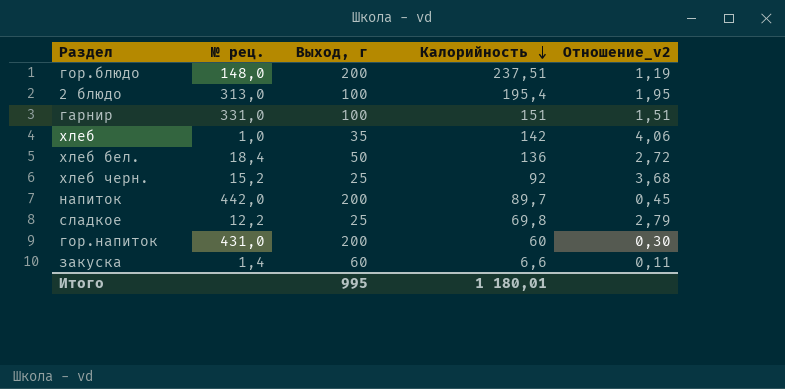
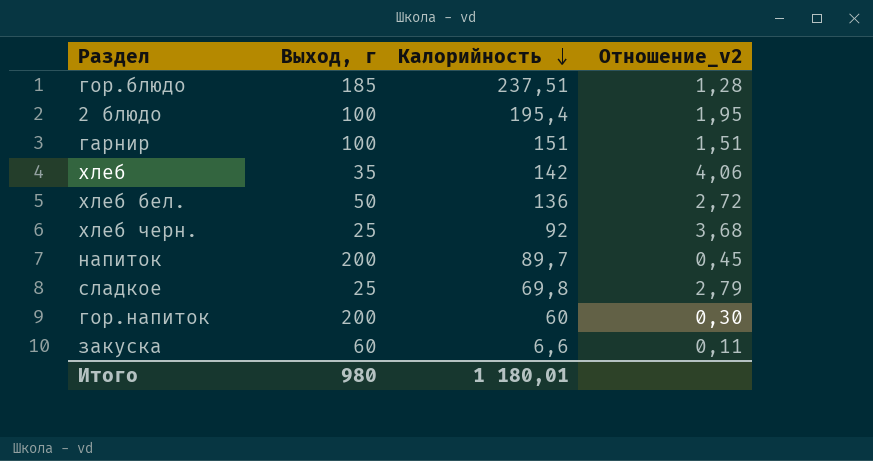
column № рец. | position: 2 -> none
гор.блюдо | Выход, г: 200 -> 185
гор.блюдо | Отношение_v2: 1,19 -> 1,28
Итого | Выход, г: 995 -> 980

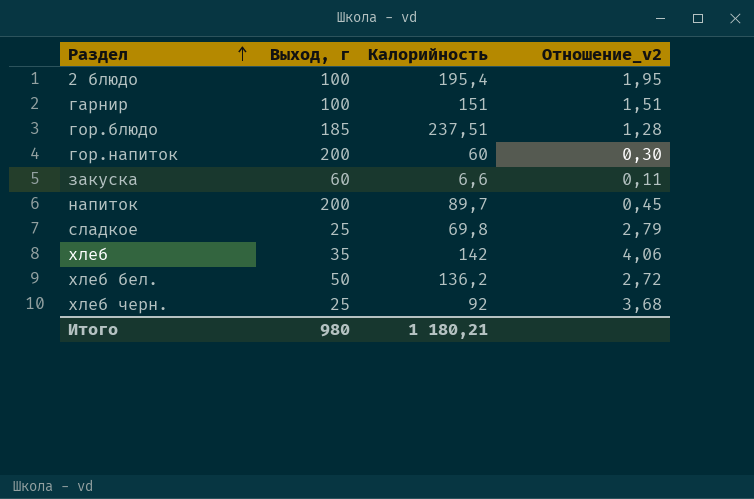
row order: Калорийность descending -> Раздел ascending
хлеб бел. | Калорийность: 136 -> 136,2
Итого | Калорийность: 1 180,01 -> 1 180,21

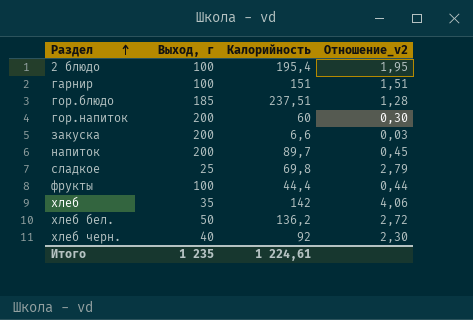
закуска | Выход, г: 60 -> 200
закуска | Отношение_v2: 0,11 -> 0,03
row фрукты: none -> 100 | 44,4 | 0,44
хлеб черн. | Выход, г: 25 -> 40
хлеб черн. | Отношение_v2: 3,68 -> 2,30
Итого | Выход, г: 980 -> 1 235
Итого | Калорийность: 1 180,21 -> 1 224,61

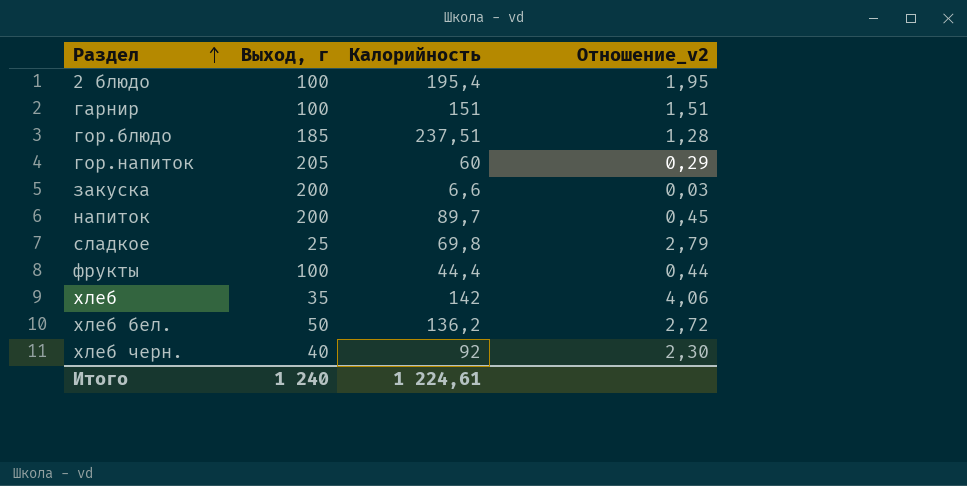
гор.напиток | Выход, г: 200 -> 205
гор.напиток | Отношение_v2: 0,30 -> 0,29
Итого | Выход, г: 1 235 -> 1 240

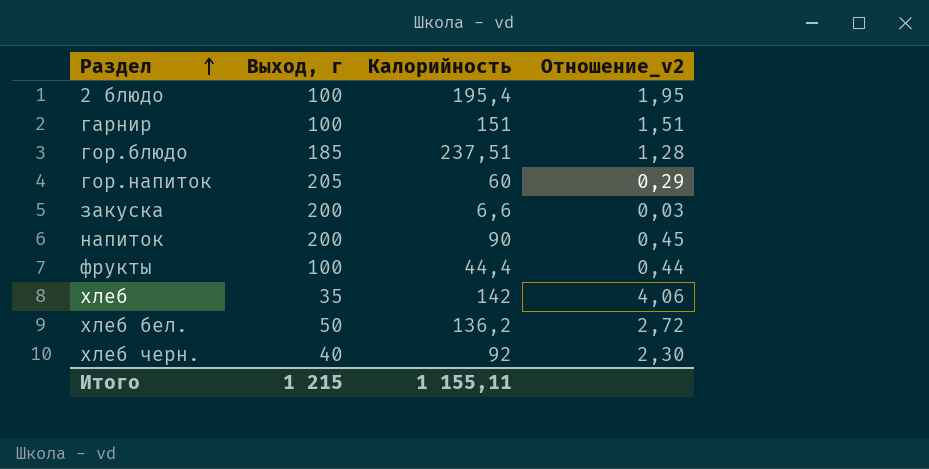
row сладкое: 25 | 69,8 | 2,79 -> none
напиток | Калорийность: 89,7 -> 90
Итого | Выход, г: 1 240 -> 1 215
Итого | Калорийность: 1 224,61 -> 1 155,11

